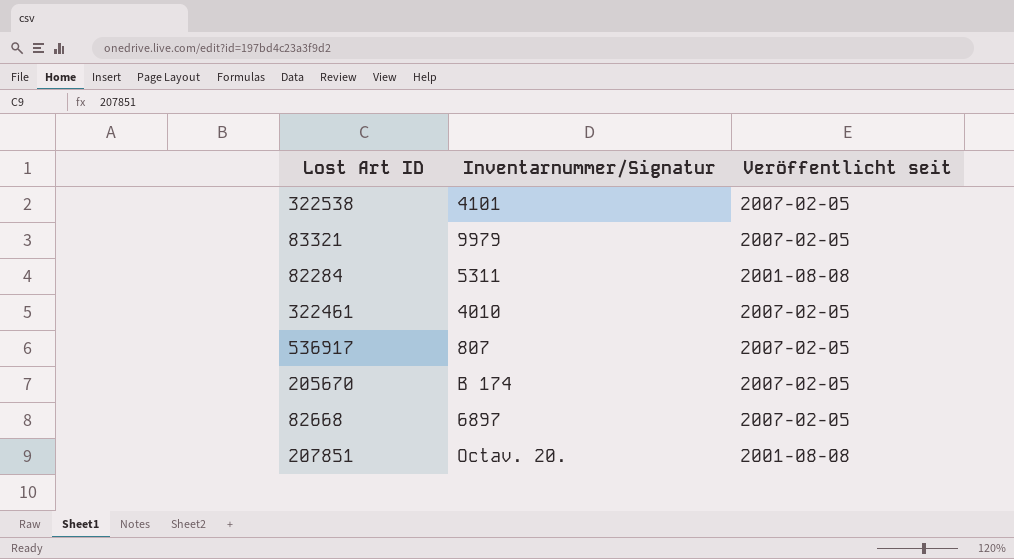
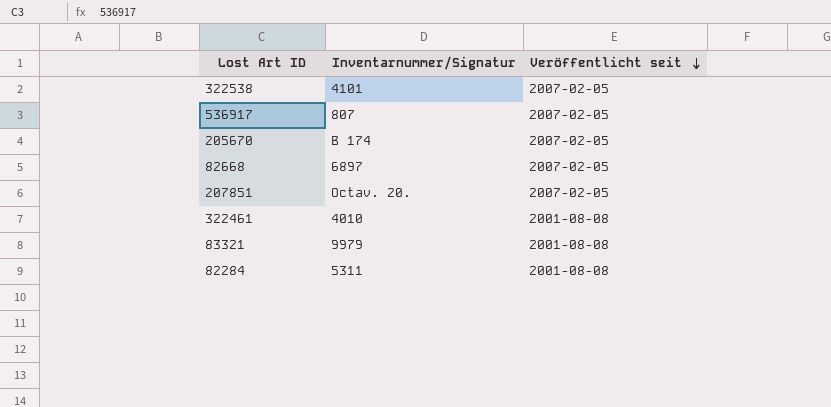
row order: none -> Veröffentlicht seit descending
207851 | Veröffentlicht seit: 2001-08-08 -> 2007-02-05
322461 | Veröffentlicht seit: 2007-02-05 -> 2001-08-08
83321 | Veröffentlicht seit: 2007-02-05 -> 2001-08-08

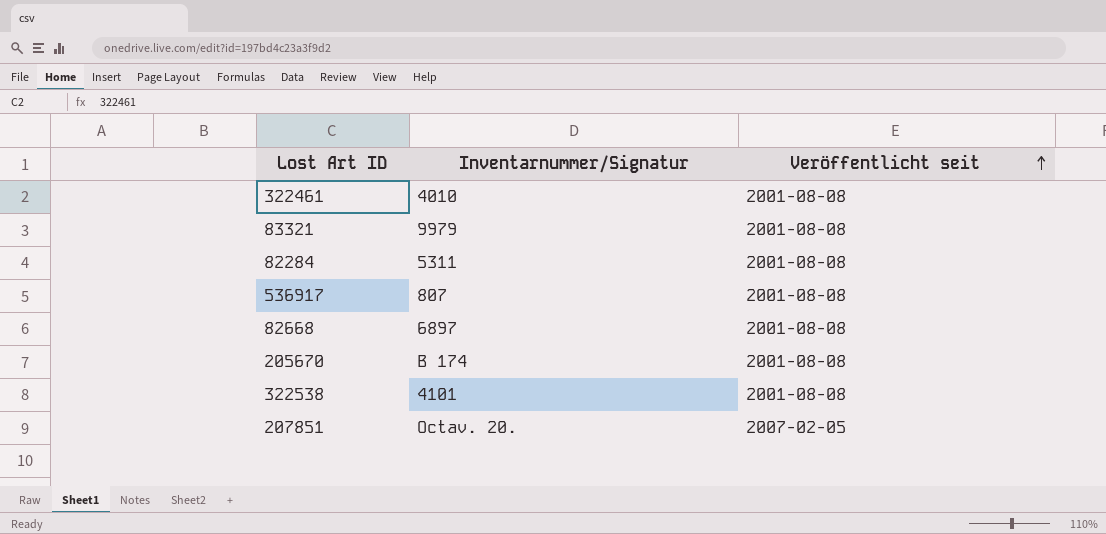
row order: Veröffentlicht seit descending -> Veröffentlicht seit ascending
536917 | Veröffentlicht seit: 2007-02-05 -> 2001-08-08
82668 | Veröffentlicht seit: 2007-02-05 -> 2001-08-08
205670 | Veröffentlicht seit: 2007-02-05 -> 2001-08-08
322538 | Veröffentlicht seit: 2007-02-05 -> 2001-08-08

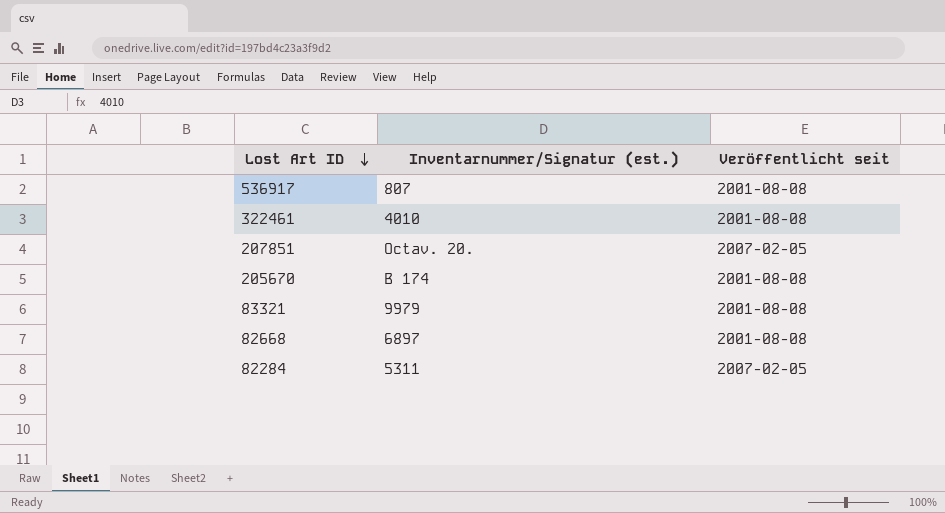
row order: Veröffentlicht seit ascending -> Lost Art ID descending
column name: Inventarnummer/Signatur -> Inventarnummer/Signatur (est.)
row 322538: 4101 | 2001-08-08 -> none
82284 | Veröffentlicht seit: 2001-08-08 -> 2007-02-05

